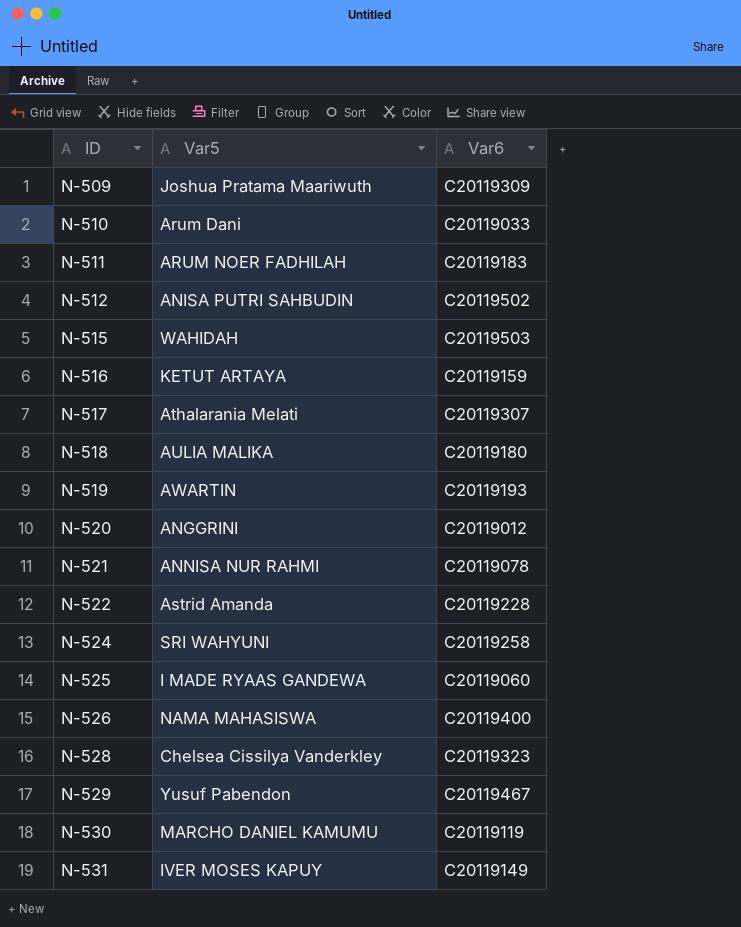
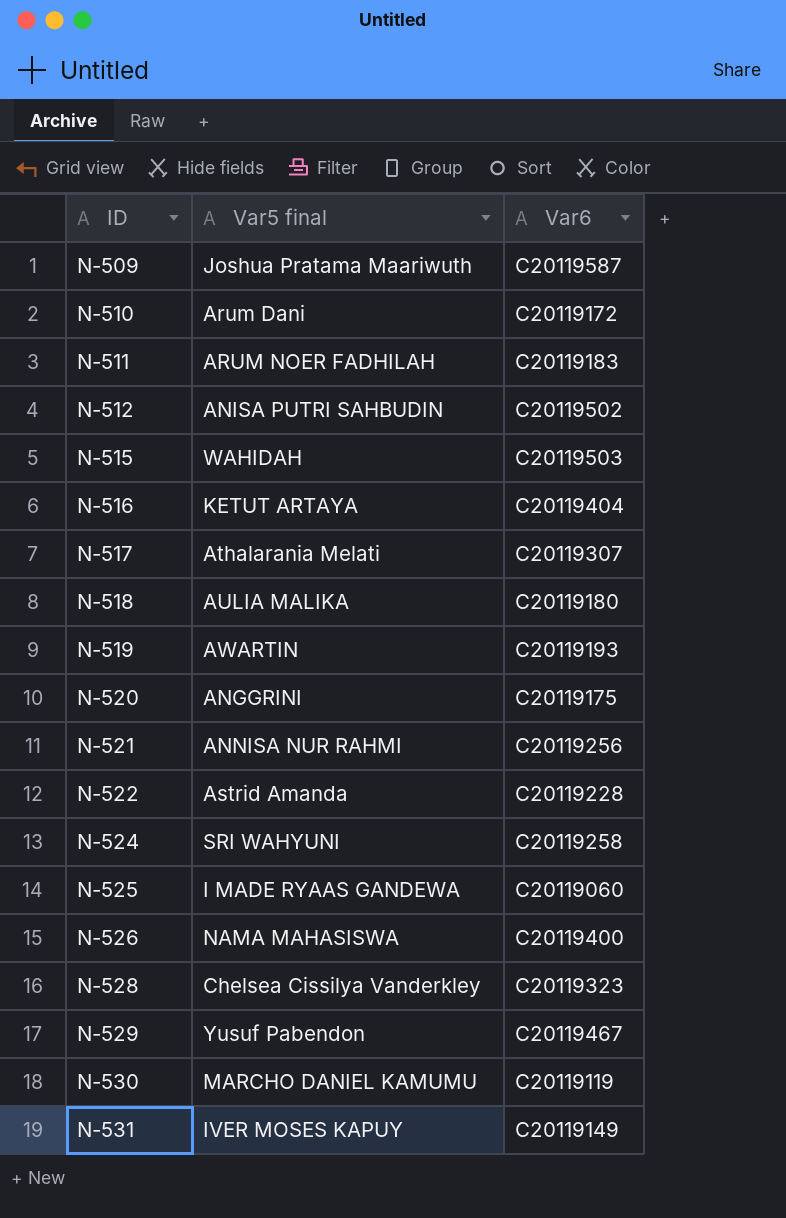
column name: Var5 -> Var5 final
N-509 | Var6: C20119309 -> C20119587
N-510 | Var6: C20119033 -> C20119172
N-516 | Var6: C20119159 -> C20119404
N-520 | Var6: C20119012 -> C20119175
N-521 | Var6: C20119078 -> C20119256

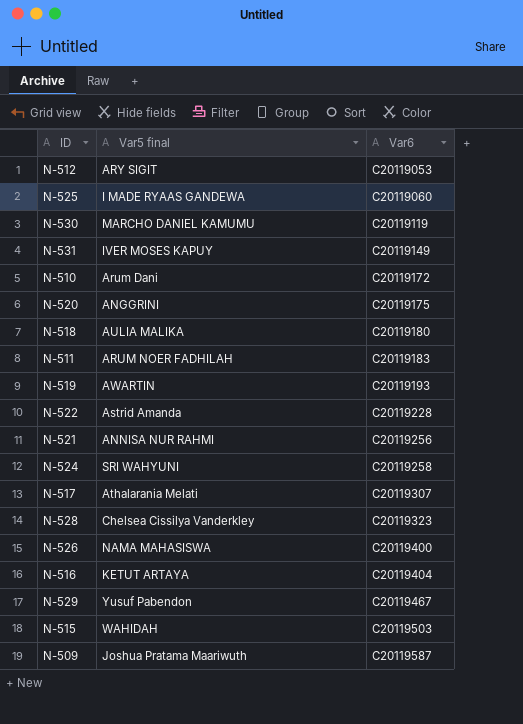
row order: ID ascending -> Var6 ascending
N-512 | Var5 final: ANISA PUTRI SAHBUDIN -> ARY SIGIT
N-512 | Var6: C20119502 -> C20119053

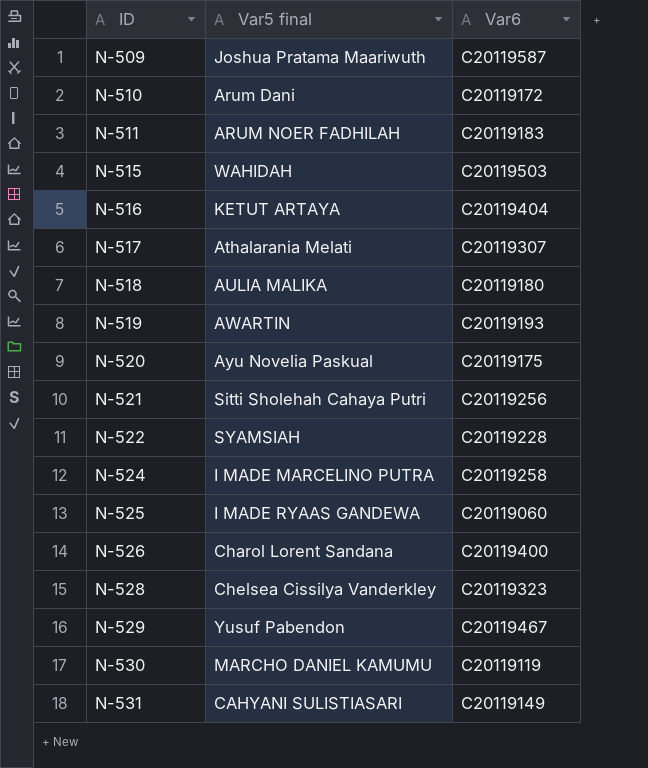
row order: Var6 ascending -> ID ascending
row N-512: ARY SIGIT | C20119053 -> none
N-520 | Var5 final: ANGGRINI -> Ayu Novelia Paskual
N-521 | Var5 final: ANNISA NUR RAHMI -> Sitti Sholehah Cahaya Putri
N-522 | Var5 final: Astrid Amanda -> SYAMSIAH
N-524 | Var5 final: SRI WAHYUNI -> I MADE MARCELINO PUTRA
N-526 | Var5 final: NAMA MAHASISWA -> Charol Lorent Sandana
N-531 | Var5 final: IVER MOSES KAPUY -> CAHYANI SULISTIASARI

